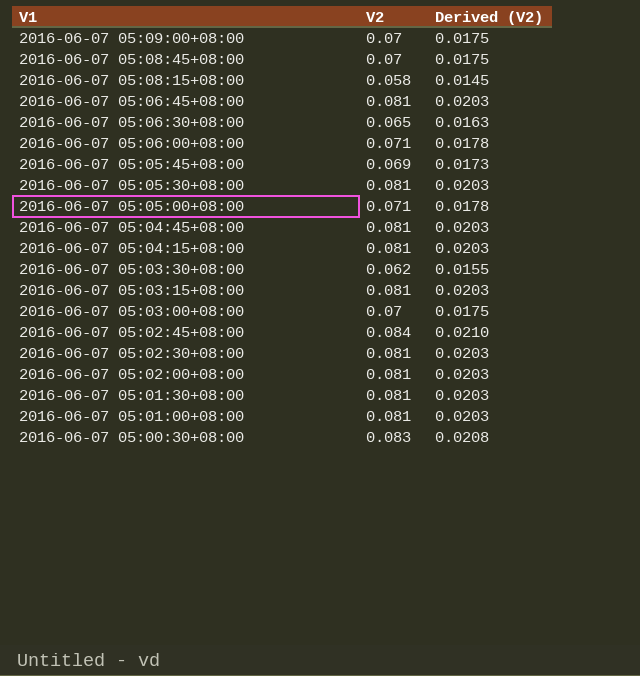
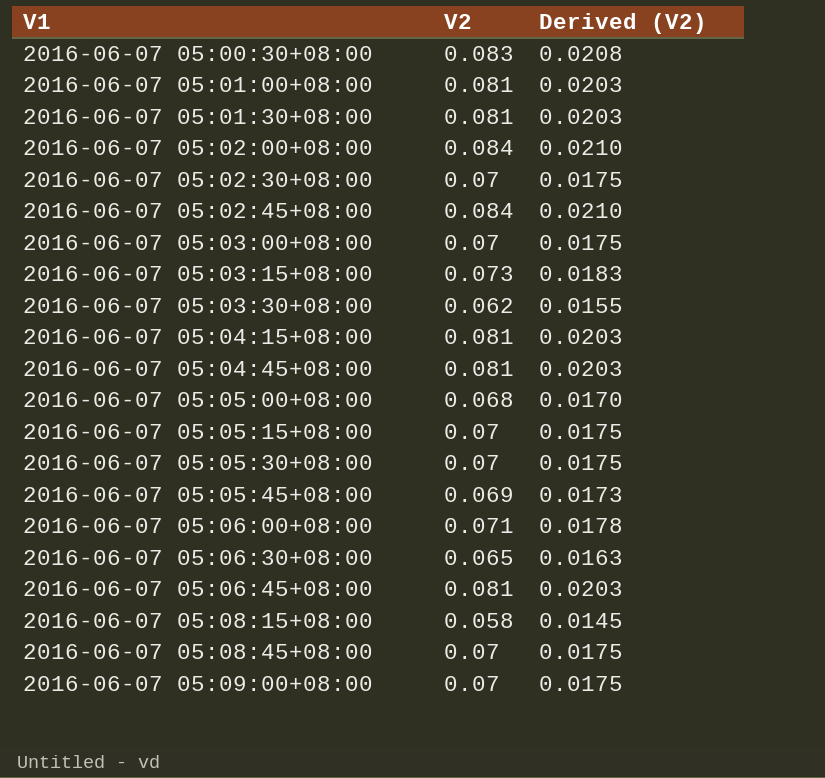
row order: V1 descending -> V1 ascending
2016-06-07 05:02:00+08:00 | V2: 0.081 -> 0.084
2016-06-07 05:02:00+08:00 | Derived (V2): 0.0203 -> 0.0210
2016-06-07 05:02:30+08:00 | V2: 0.081 -> 0.07
2016-06-07 05:02:30+08:00 | Derived (V2): 0.0203 -> 0.0175
2016-06-07 05:03:15+08:00 | V2: 0.081 -> 0.073
2016-06-07 05:03:15+08:00 | Derived (V2): 0.0203 -> 0.0183
2016-06-07 05:05:00+08:00 | V2: 0.071 -> 0.068
2016-06-07 05:05:00+08:00 | Derived (V2): 0.0178 -> 0.0170
row 2016-06-07 05:05:15+08:00: none -> 0.07 | 0.0175
2016-06-07 05:05:30+08:00 | V2: 0.081 -> 0.07
2016-06-07 05:05:30+08:00 | Derived (V2): 0.0203 -> 0.0175

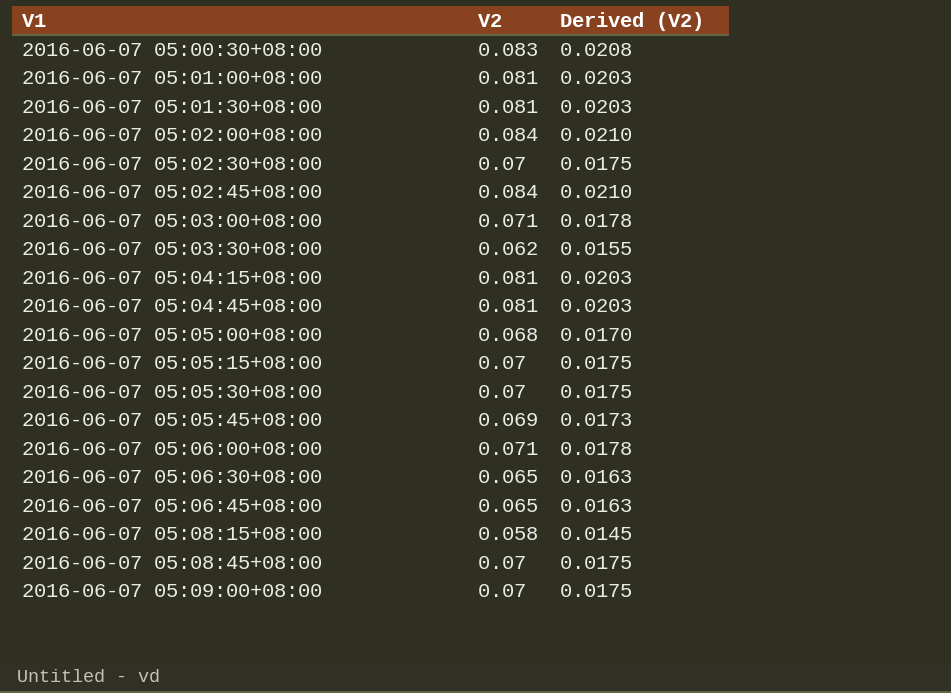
row 2016-06-07 05:03:15+08:00: 0.073 | 0.0183 -> none
2016-06-07 05:03:00+08:00 | V2: 0.07 -> 0.071
2016-06-07 05:03:00+08:00 | Derived (V2): 0.0175 -> 0.0178
2016-06-07 05:06:45+08:00 | V2: 0.081 -> 0.065
2016-06-07 05:06:45+08:00 | Derived (V2): 0.0203 -> 0.0163

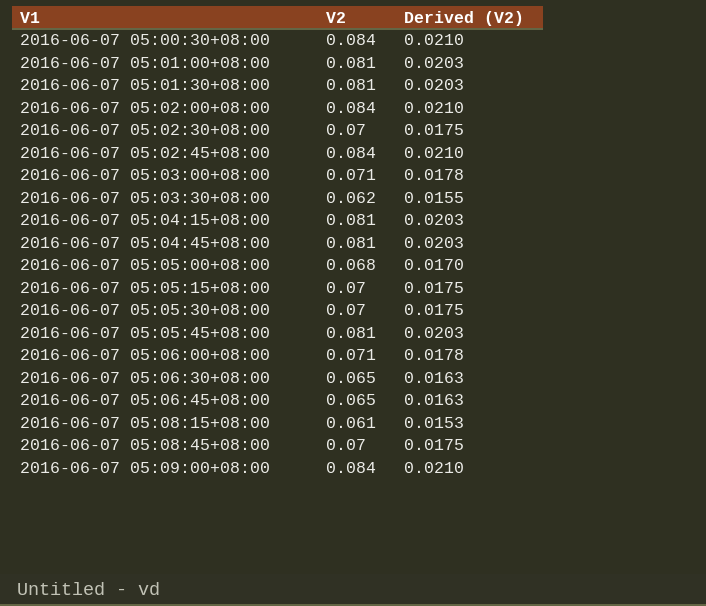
2016-06-07 05:00:30+08:00 | V2: 0.083 -> 0.084
2016-06-07 05:00:30+08:00 | Derived (V2): 0.0208 -> 0.0210
2016-06-07 05:05:45+08:00 | V2: 0.069 -> 0.081
2016-06-07 05:05:45+08:00 | Derived (V2): 0.0173 -> 0.0203
2016-06-07 05:08:15+08:00 | V2: 0.058 -> 0.061
2016-06-07 05:08:15+08:00 | Derived (V2): 0.0145 -> 0.0153
2016-06-07 05:09:00+08:00 | V2: 0.07 -> 0.084
2016-06-07 05:09:00+08:00 | Derived (V2): 0.0175 -> 0.0210

